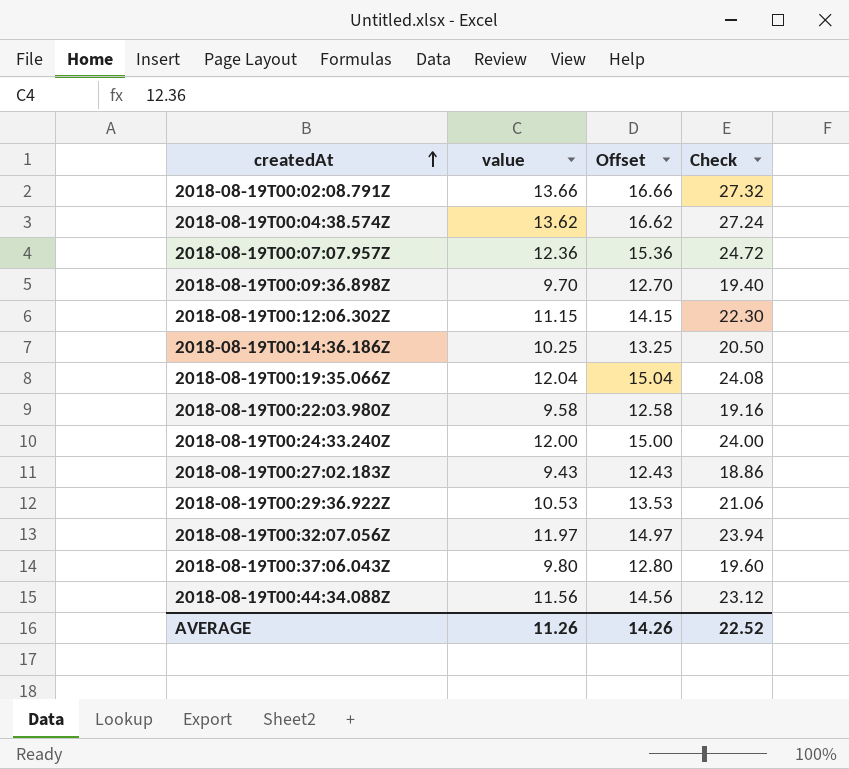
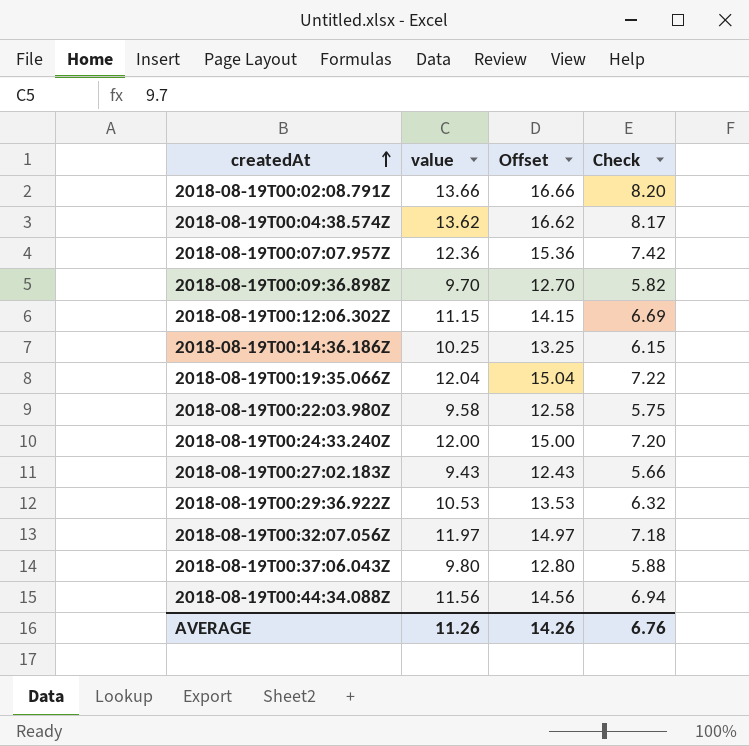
column Check | formula: [value] * 2 -> [value] * 0.6
AVERAGE | Check: 22.52 -> 6.76

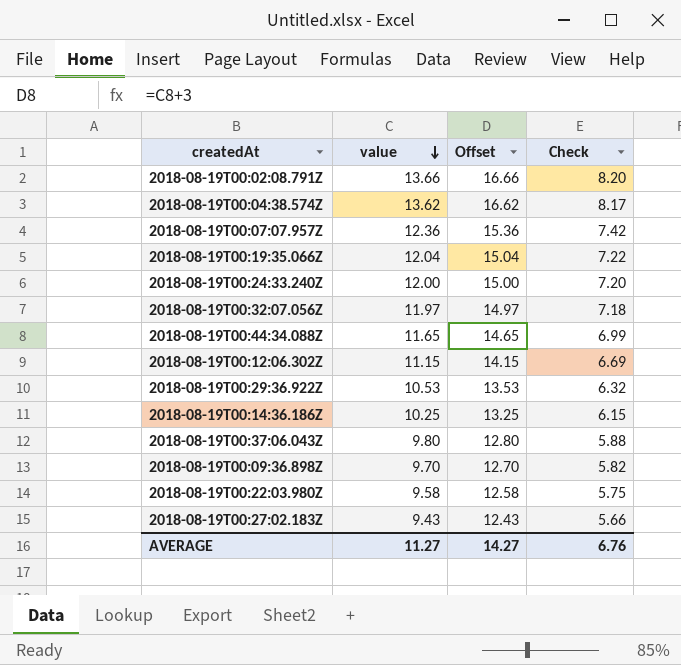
row order: createdAt ascending -> value descending
2018-08-19T00:44:34.088Z | value: 11.56 -> 11.65
2018-08-19T00:44:34.088Z | Offset: 14.56 -> 14.65
2018-08-19T00:44:34.088Z | Check: 6.94 -> 6.99
AVERAGE | value: 11.26 -> 11.27
AVERAGE | Offset: 14.26 -> 14.27

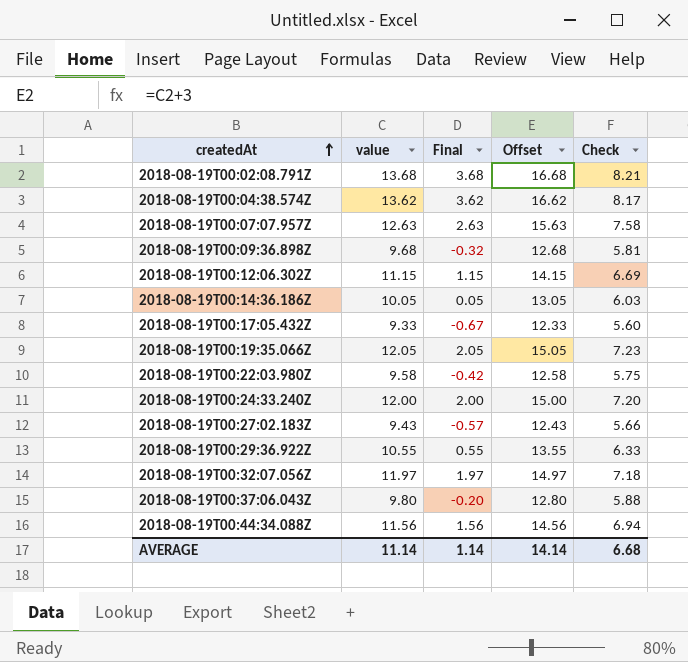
row order: value descending -> createdAt ascending
column Final | formula: none -> [value] - 10
2018-08-19T00:02:08.791Z | value: 13.66 -> 13.68
2018-08-19T00:02:08.791Z | Offset: 16.66 -> 16.68
2018-08-19T00:02:08.791Z | Check: 8.20 -> 8.21
2018-08-19T00:07:07.957Z | value: 12.36 -> 12.63
2018-08-19T00:07:07.957Z | Offset: 15.36 -> 15.63
2018-08-19T00:07:07.957Z | Check: 7.42 -> 7.58
2018-08-19T00:09:36.898Z | value: 9.70 -> 9.68
2018-08-19T00:09:36.898Z | Offset: 12.70 -> 12.68
2018-08-19T00:09:36.898Z | Check: 5.82 -> 5.81
2018-08-19T00:14:36.186Z | value: 10.25 -> 10.05
2018-08-19T00:14:36.186Z | Offset: 13.25 -> 13.05
2018-08-19T00:14:36.186Z | Check: 6.15 -> 6.03
row 2018-08-19T00:17:05.432Z: none -> 9.33 | -0.67 | 12.33 | 5.60
2018-08-19T00:19:35.066Z | value: 12.04 -> 12.05
2018-08-19T00:19:35.066Z | Offset: 15.04 -> 15.05
2018-08-19T00:19:35.066Z | Check: 7.22 -> 7.23
2018-08-19T00:29:36.922Z | value: 10.53 -> 10.55
2018-08-19T00:29:36.922Z | Offset: 13.53 -> 13.55
2018-08-19T00:29:36.922Z | Check: 6.32 -> 6.33
2018-08-19T00:44:34.088Z | value: 11.65 -> 11.56
2018-08-19T00:44:34.088Z | Offset: 14.65 -> 14.56
2018-08-19T00:44:34.088Z | Check: 6.99 -> 6.94
AVERAGE | value: 11.27 -> 11.14
AVERAGE | Offset: 14.27 -> 14.14
AVERAGE | Check: 6.76 -> 6.68

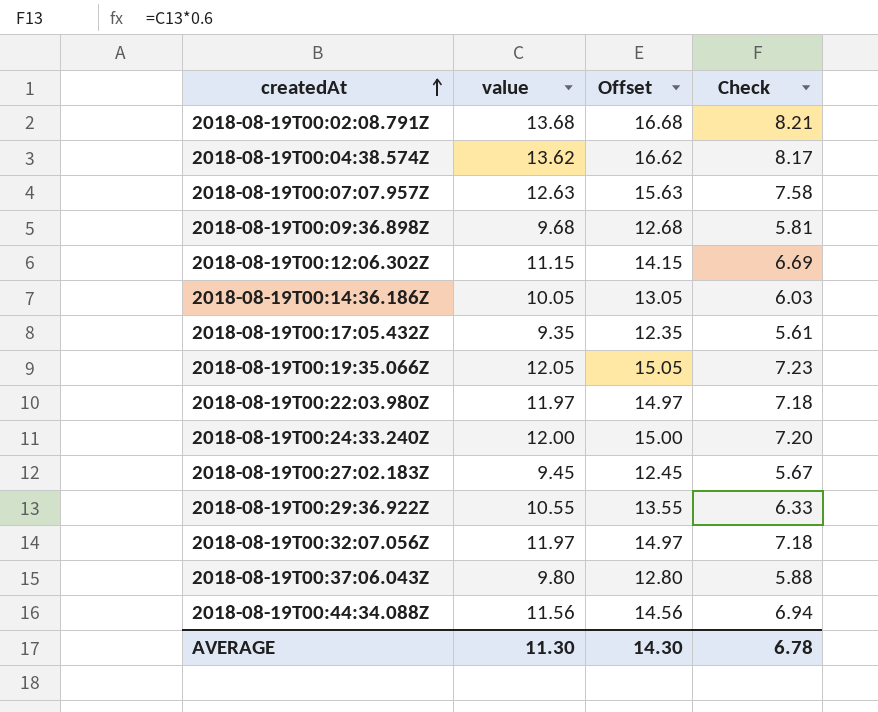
column Final | formula: [value] - 10 -> none
2018-08-19T00:17:05.432Z | value: 9.33 -> 9.35
2018-08-19T00:17:05.432Z | Offset: 12.33 -> 12.35
2018-08-19T00:17:05.432Z | Check: 5.60 -> 5.61
2018-08-19T00:22:03.980Z | value: 9.58 -> 11.97
2018-08-19T00:22:03.980Z | Offset: 12.58 -> 14.97
2018-08-19T00:22:03.980Z | Check: 5.75 -> 7.18
2018-08-19T00:27:02.183Z | value: 9.43 -> 9.45
2018-08-19T00:27:02.183Z | Offset: 12.43 -> 12.45
2018-08-19T00:27:02.183Z | Check: 5.66 -> 5.67
AVERAGE | value: 11.14 -> 11.30
AVERAGE | Offset: 14.14 -> 14.30
AVERAGE | Check: 6.68 -> 6.78

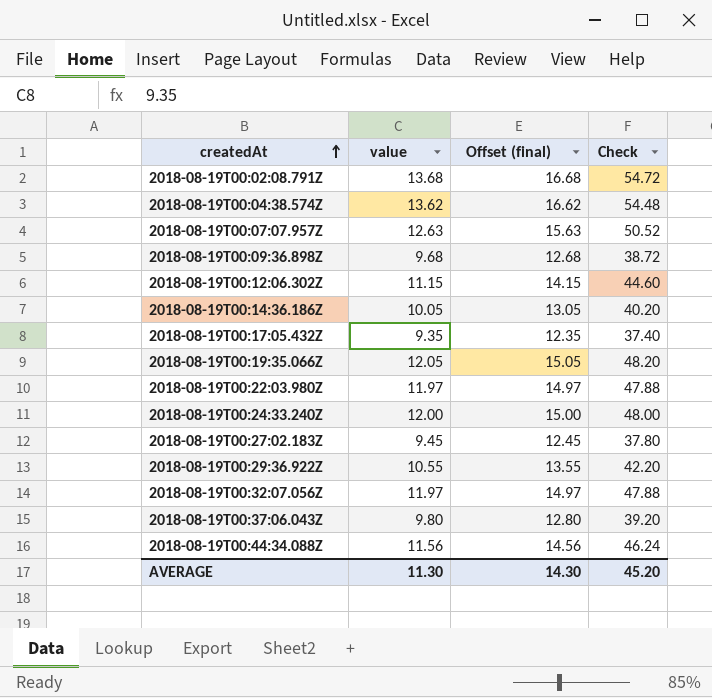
column name: Offset -> Offset (final)
column Check | formula: [value] * 0.6 -> [value] * 4
AVERAGE | Check: 6.78 -> 45.20

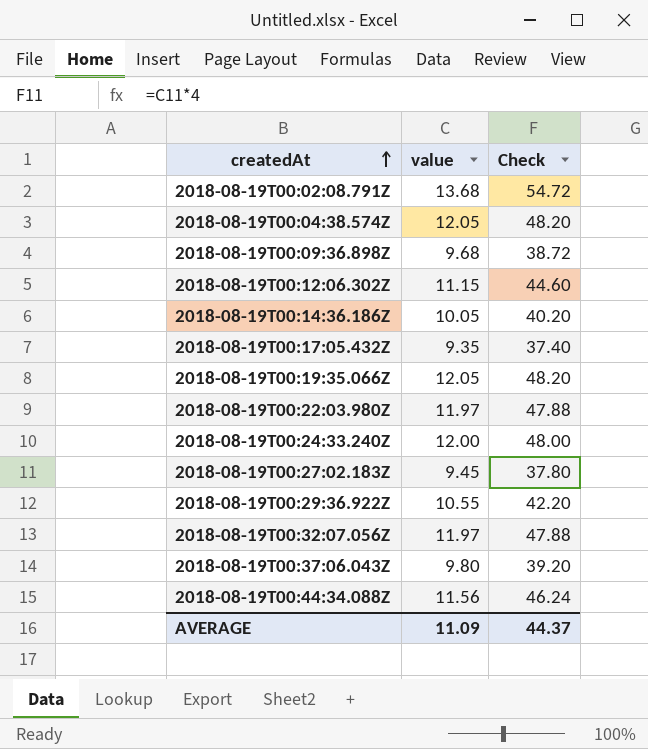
column Offset (final) | formula: [value] + 3 -> none
row 2018-08-19T00:07:07.957Z: 12.63 | 15.63 | 50.52 -> none
2018-08-19T00:04:38.574Z | value: 13.62 -> 12.05
2018-08-19T00:04:38.574Z | Check: 54.48 -> 48.20
AVERAGE | value: 11.30 -> 11.09
AVERAGE | Check: 45.20 -> 44.37

